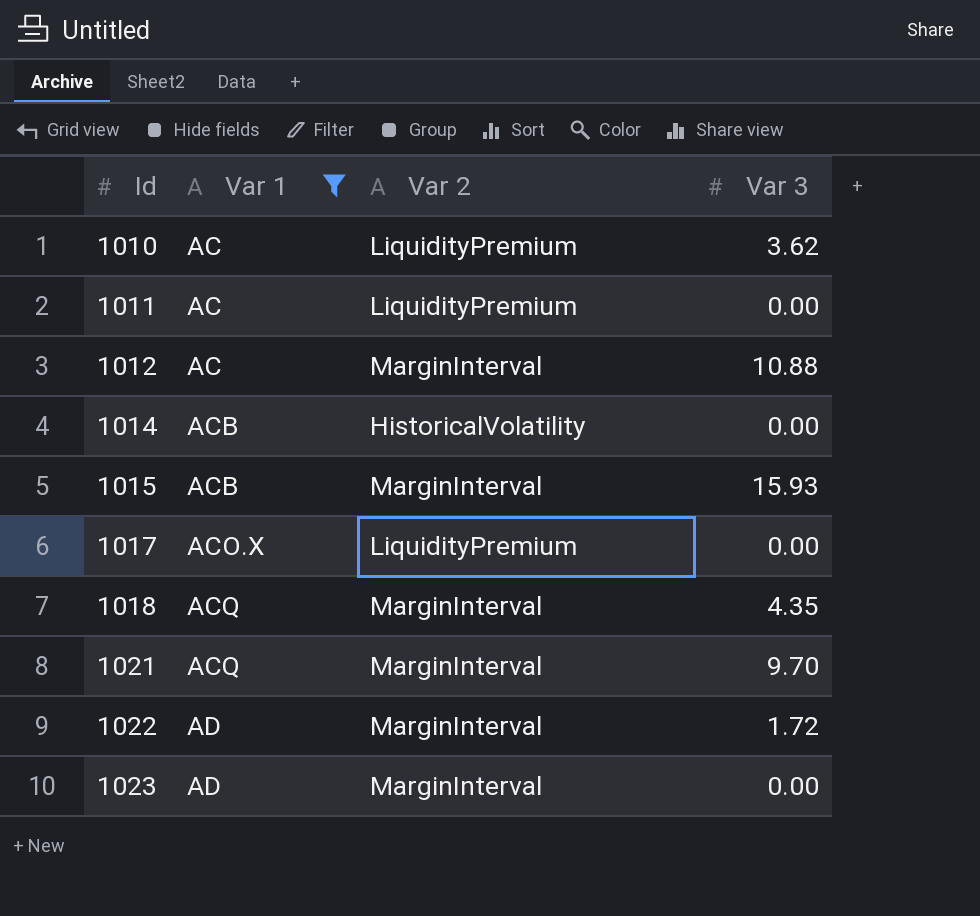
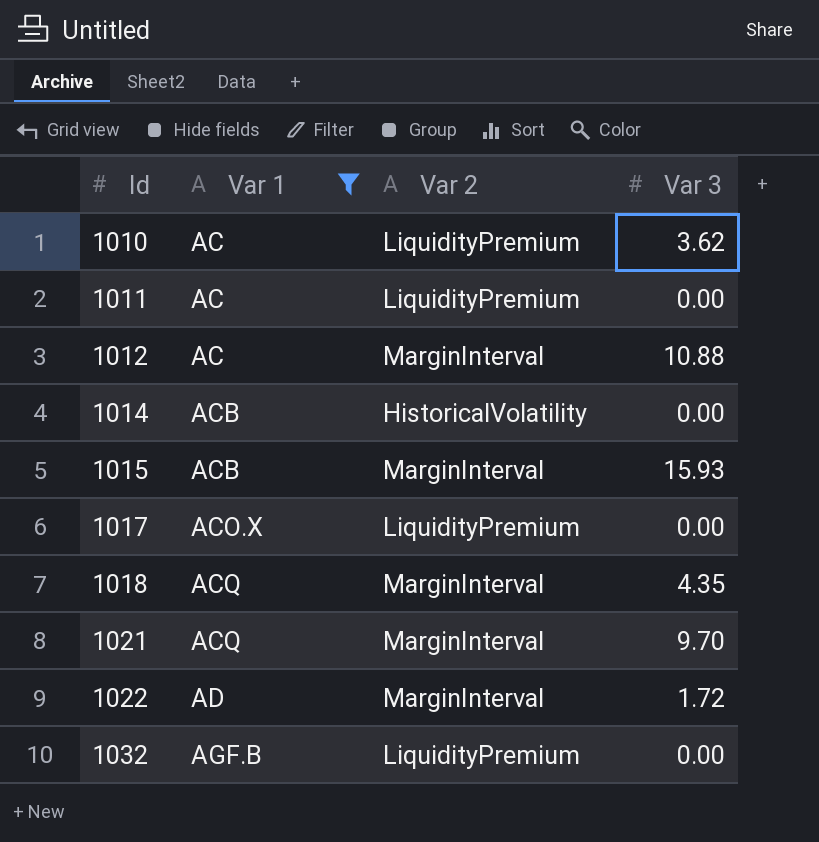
row 1023: AD | MarginInterval | 0.00 -> none
row 1032: none -> AGF.B | LiquidityPremium | 0.00

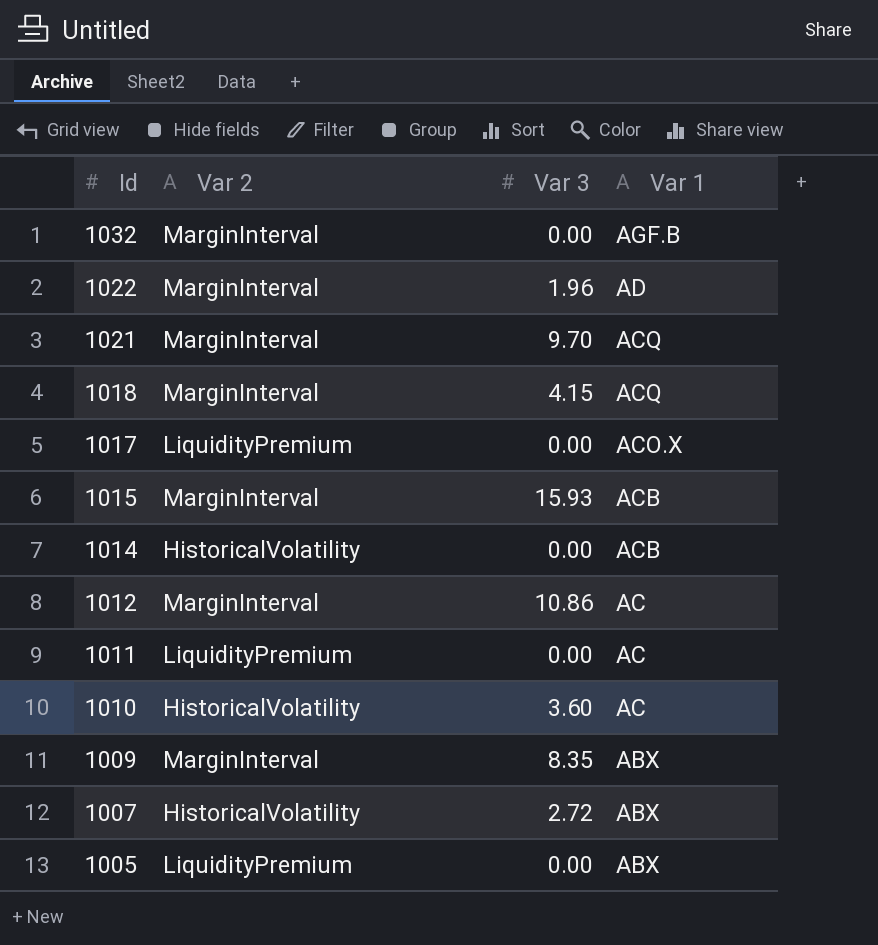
filter: Var 1 != ABX -> none
row order: Id ascending -> Id descending
column Var 1 | position: 2 -> 4
1032 | Var 2: LiquidityPremium -> MarginInterval
1022 | Var 3: 1.72 -> 1.96
1018 | Var 3: 4.35 -> 4.15
1012 | Var 3: 10.88 -> 10.86
1010 | Var 2: LiquidityPremium -> HistoricalVolatility
1010 | Var 3: 3.62 -> 3.60

